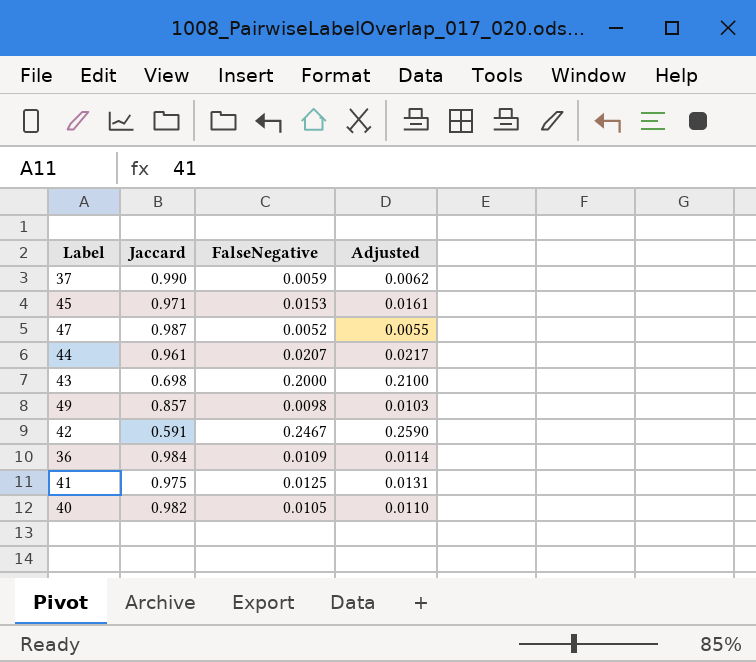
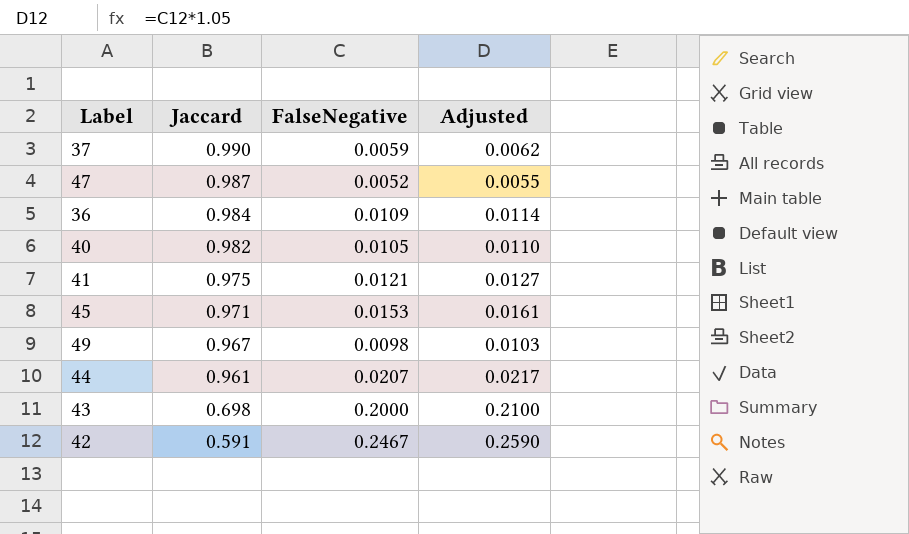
row order: none -> Jaccard descending
41 | FalseNegative: 0.0125 -> 0.0121
41 | Adjusted: 0.0131 -> 0.0127
49 | Jaccard: 0.857 -> 0.967

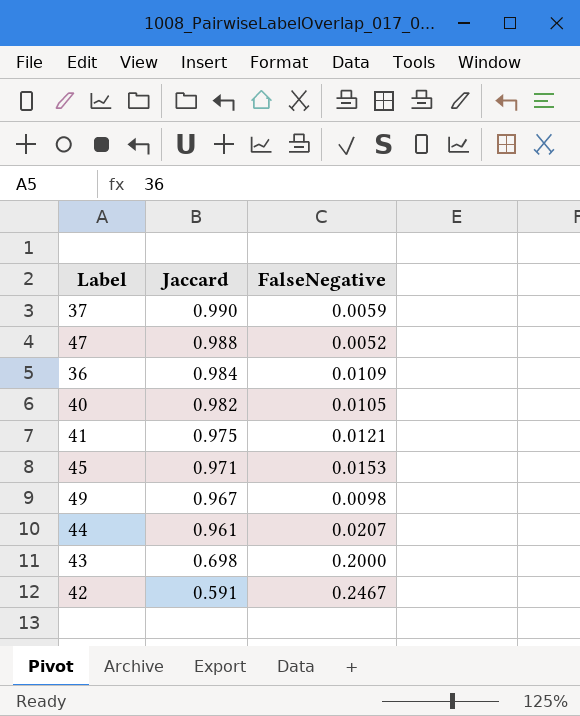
column Adjusted | formula: [FalseNegative] * 1.05 -> none
47 | Jaccard: 0.987 -> 0.988

